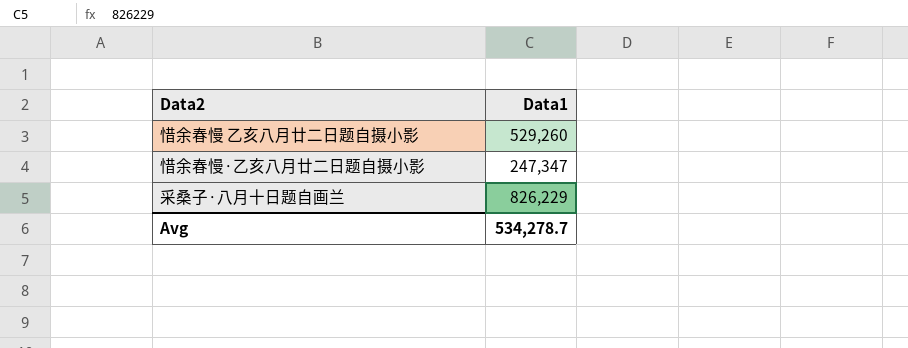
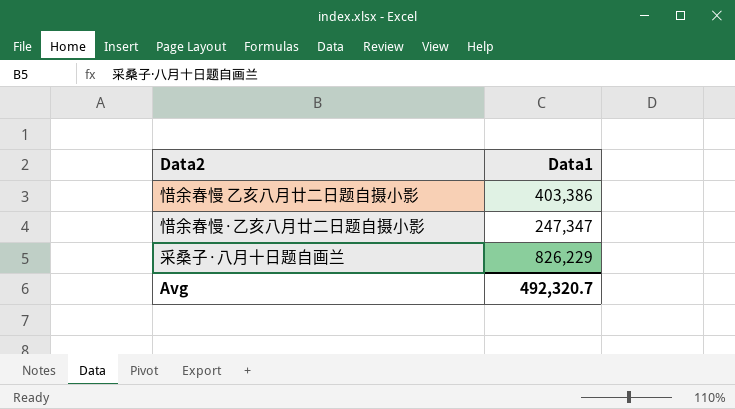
惜余春慢 乙亥八月廿二日题自摄小影 | Data1: 529,260 -> 403,386
Avg | Data1: 534,278.7 -> 492,320.7

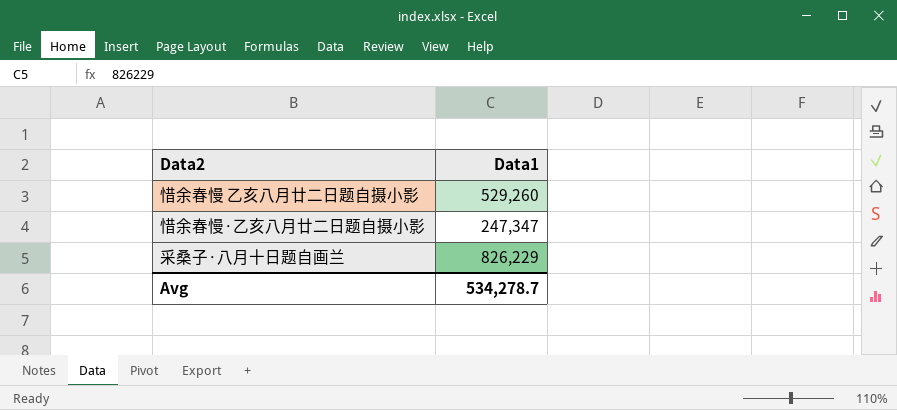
惜余春慢 乙亥八月廿二日题自摄小影 | Data1: 403,386 -> 529,260
Avg | Data1: 492,320.7 -> 534,278.7

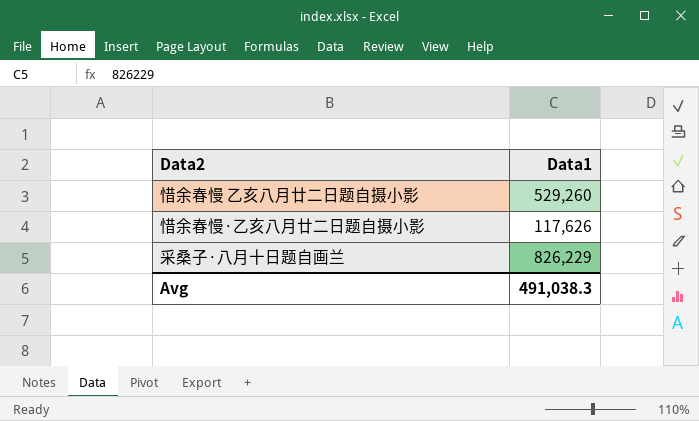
惜余春慢·乙亥八月廿二日题自摄小影 | Data1: 247,347 -> 117,626
Avg | Data1: 534,278.7 -> 491,038.3

